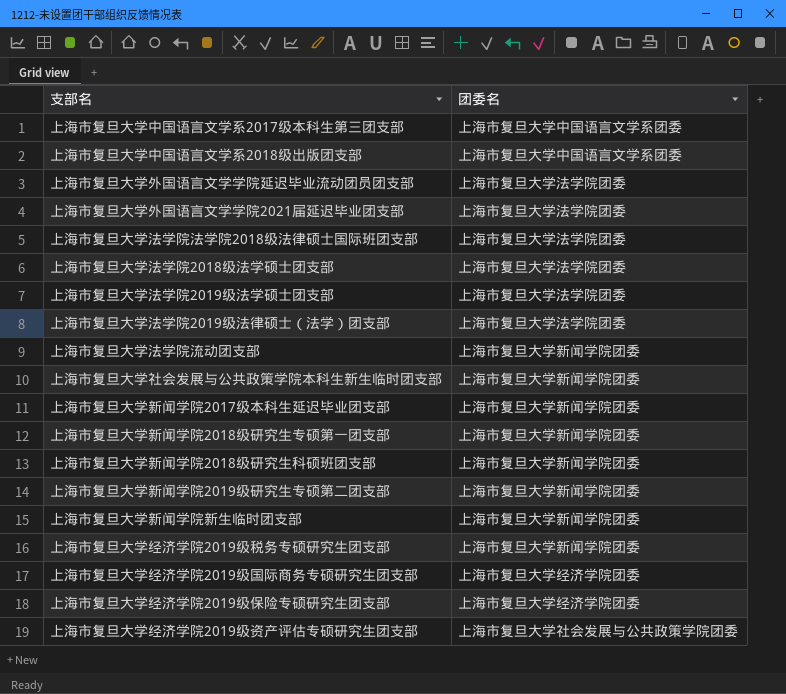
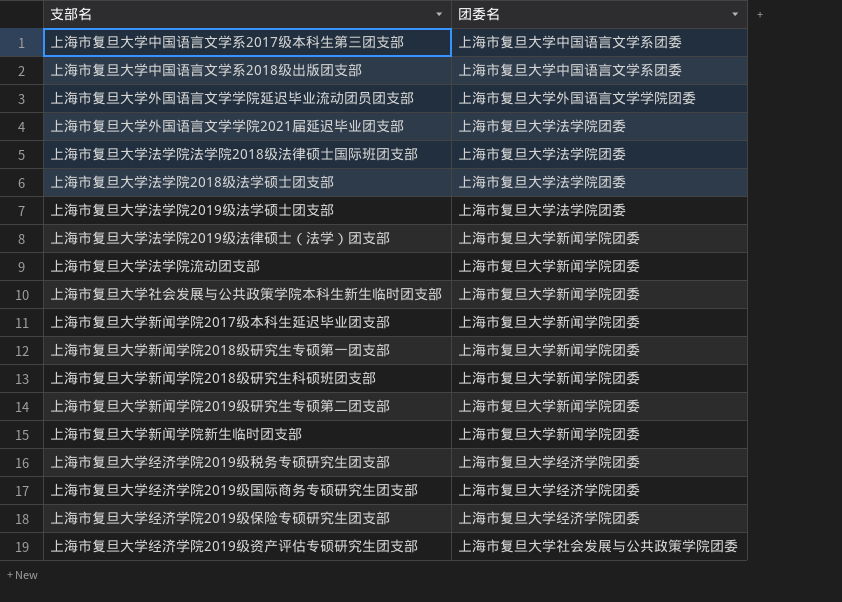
上海市复旦大学外国语言文学学院延迟毕业流动团员团支部 | 团委名: 上海市复旦大学法学院团委 -> 上海市复旦大学外国语言文学学院团委
上海市复旦大学法学院2019级法律硕士（法学）团支部 | 团委名: 上海市复旦大学法学院团委 -> 上海市复旦大学新闻学院团委
上海市复旦大学经济学院2019级税务专硕研究生团支部 | 团委名: 上海市复旦大学新闻学院团委 -> 上海市复旦大学经济学院团委

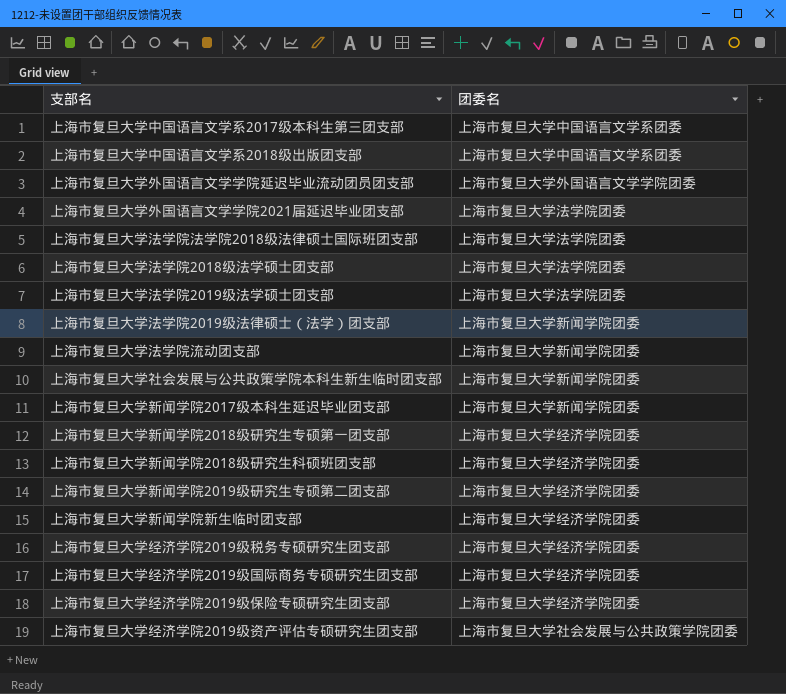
上海市复旦大学新闻学院2018级研究生专硕第一团支部 | 团委名: 上海市复旦大学新闻学院团委 -> 上海市复旦大学经济学院团委
上海市复旦大学新闻学院2018级研究生科硕班团支部 | 团委名: 上海市复旦大学新闻学院团委 -> 上海市复旦大学经济学院团委
上海市复旦大学新闻学院2019级研究生专硕第二团支部 | 团委名: 上海市复旦大学新闻学院团委 -> 上海市复旦大学经济学院团委
上海市复旦大学新闻学院新生临时团支部 | 团委名: 上海市复旦大学新闻学院团委 -> 上海市复旦大学经济学院团委

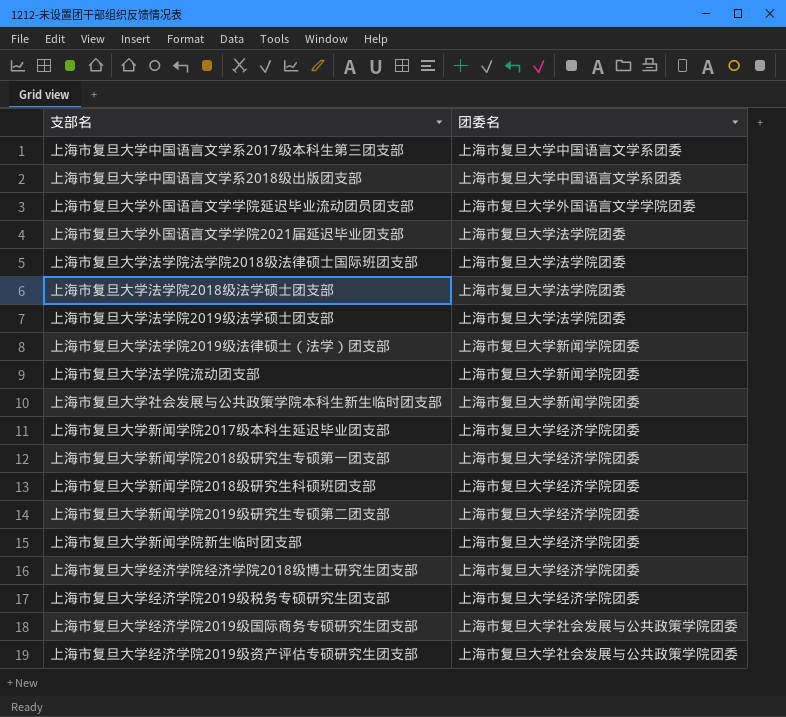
row 上海市复旦大学经济学院2019级保险专硕研究生团支部: 上海市复旦大学经济学院团委 -> none
上海市复旦大学新闻学院2017级本科生延迟毕业团支部 | 团委名: 上海市复旦大学新闻学院团委 -> 上海市复旦大学经济学院团委
row 上海市复旦大学经济学院经济学院2018级博士研究生团支部: none -> 上海市复旦大学经济学院团委
上海市复旦大学经济学院2019级国际商务专硕研究生团支部 | 团委名: 上海市复旦大学经济学院团委 -> 上海市复旦大学社会发展与公共政策学院团委

